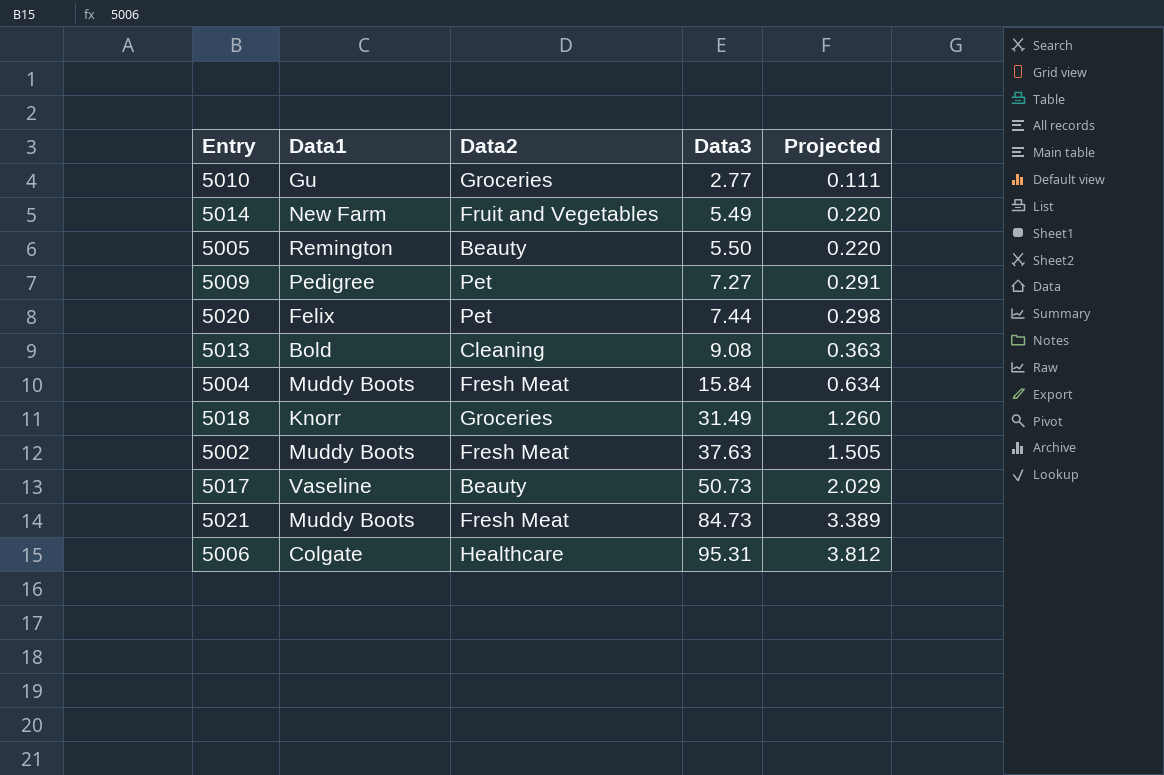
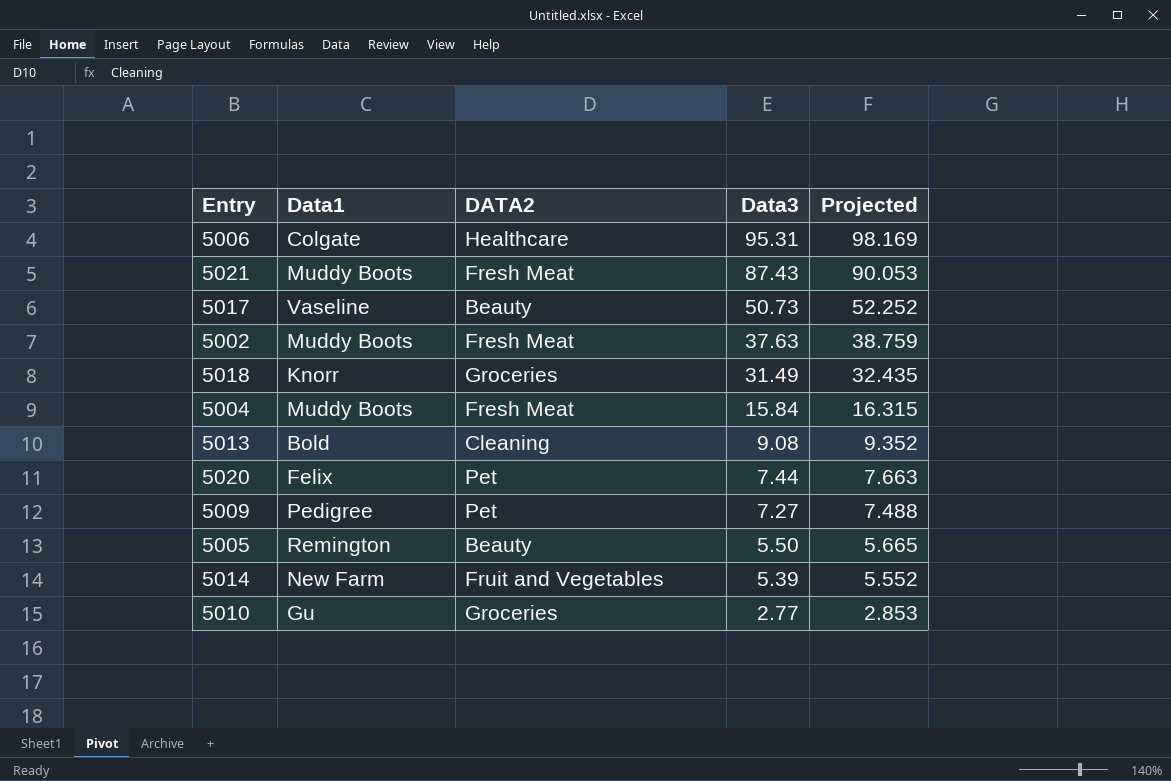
row order: Data3 ascending -> Data3 descending
column name: Data2 -> DATA2
column Projected | formula: [Data3] * 0.04 -> [Data3] * 1.03
5021 | Data3: 84.73 -> 87.43
5014 | Data3: 5.49 -> 5.39

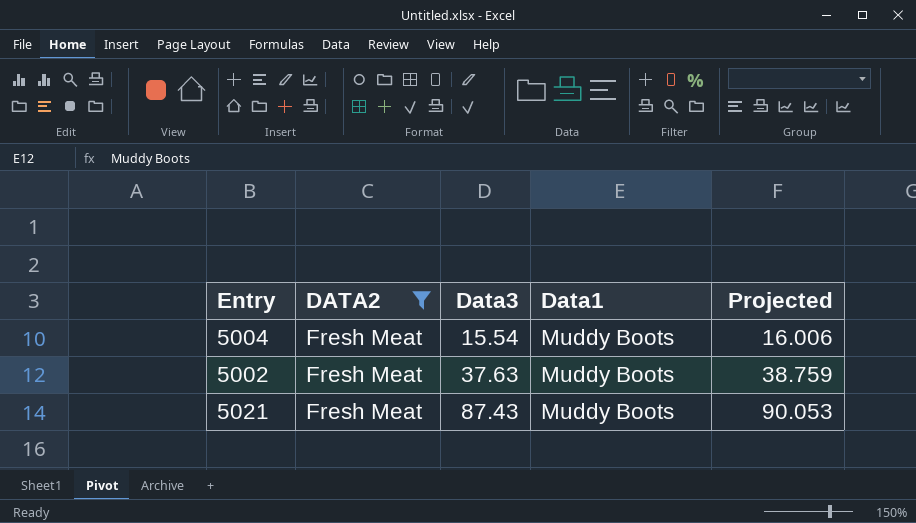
filter: none -> DATA2 = Fresh Meat
row order: Data3 descending -> Data3 ascending
column Data1 | position: 2 -> 4
5004 | Data3: 15.84 -> 15.54
5004 | Projected: 16.315 -> 16.006

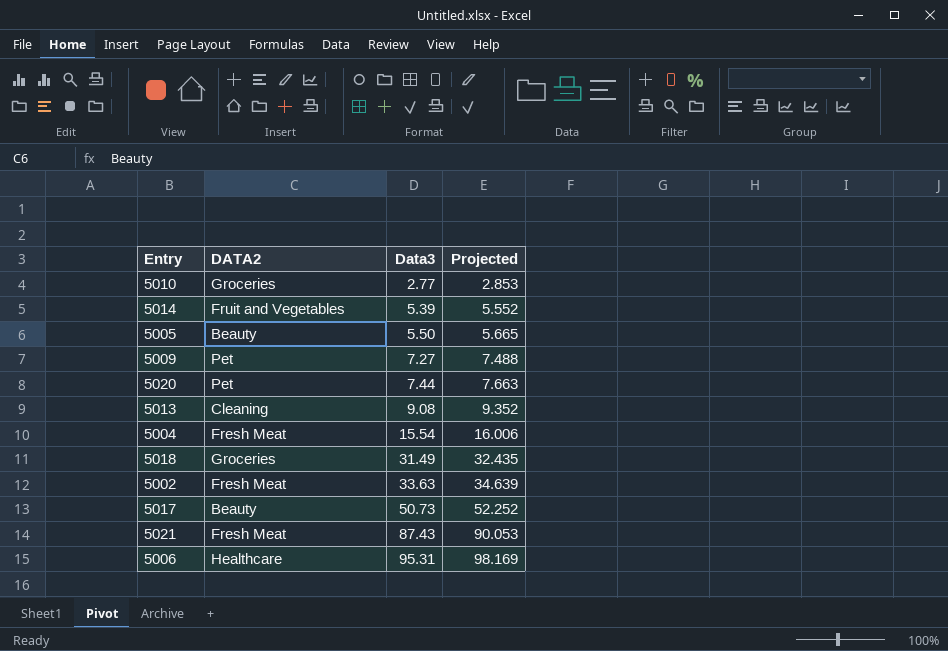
filter: DATA2 = Fresh Meat -> none
column Data1 | position: 4 -> none
5002 | Data3: 37.63 -> 33.63
5002 | Projected: 38.759 -> 34.639

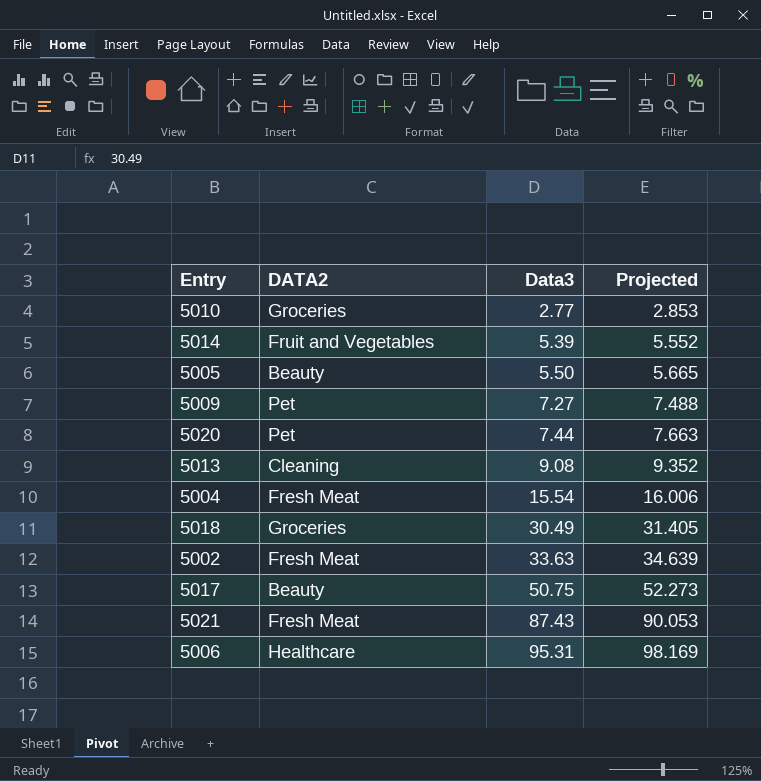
5018 | Data3: 31.49 -> 30.49
5018 | Projected: 32.435 -> 31.405
5017 | Data3: 50.73 -> 50.75
5017 | Projected: 52.252 -> 52.273

